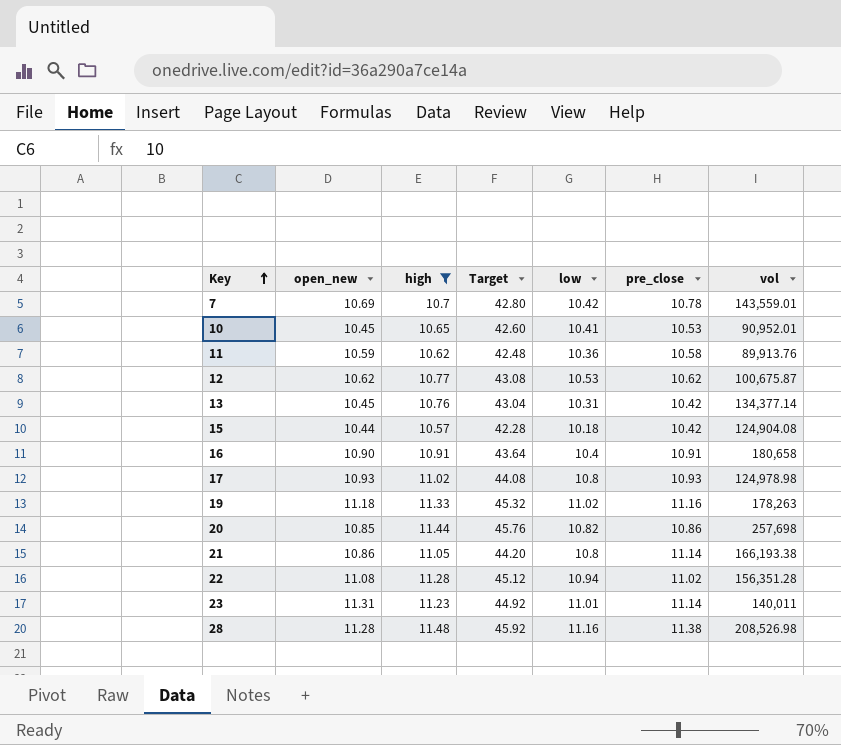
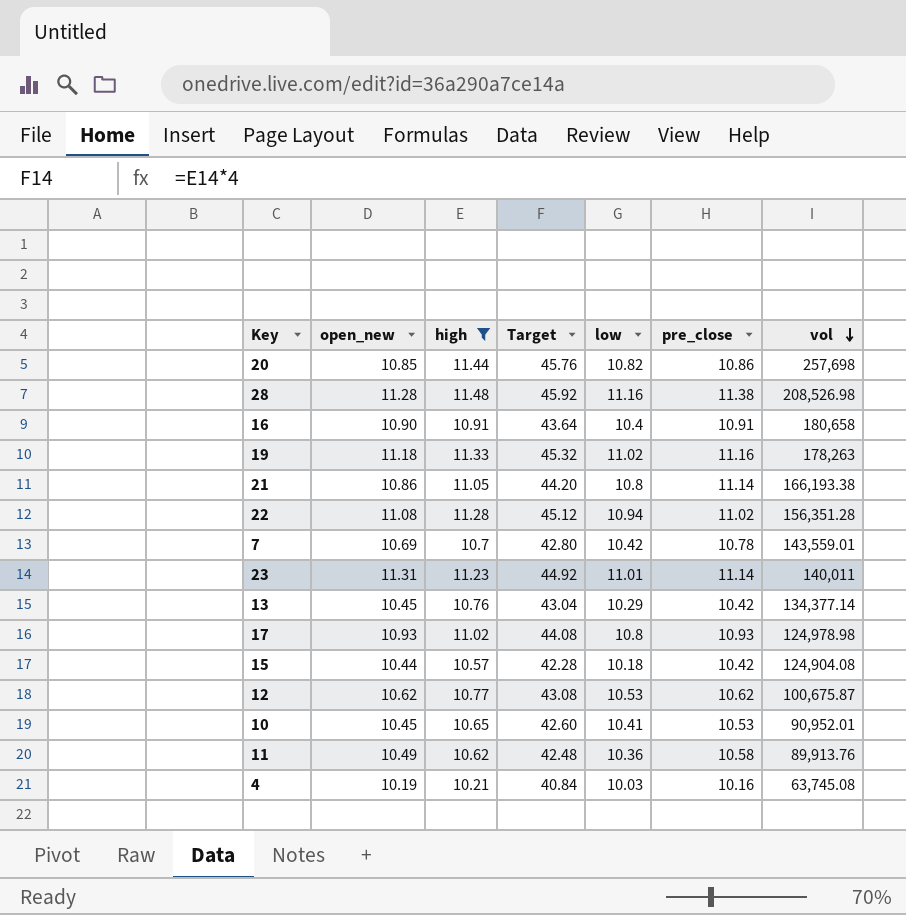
row order: Key ascending -> vol descending
13 | low: 10.31 -> 10.29
11 | open_new: 10.59 -> 10.49
row 4: none -> 10.19 | 10.21 | 40.84 | 10.03 | 10.16 | 63,745.08

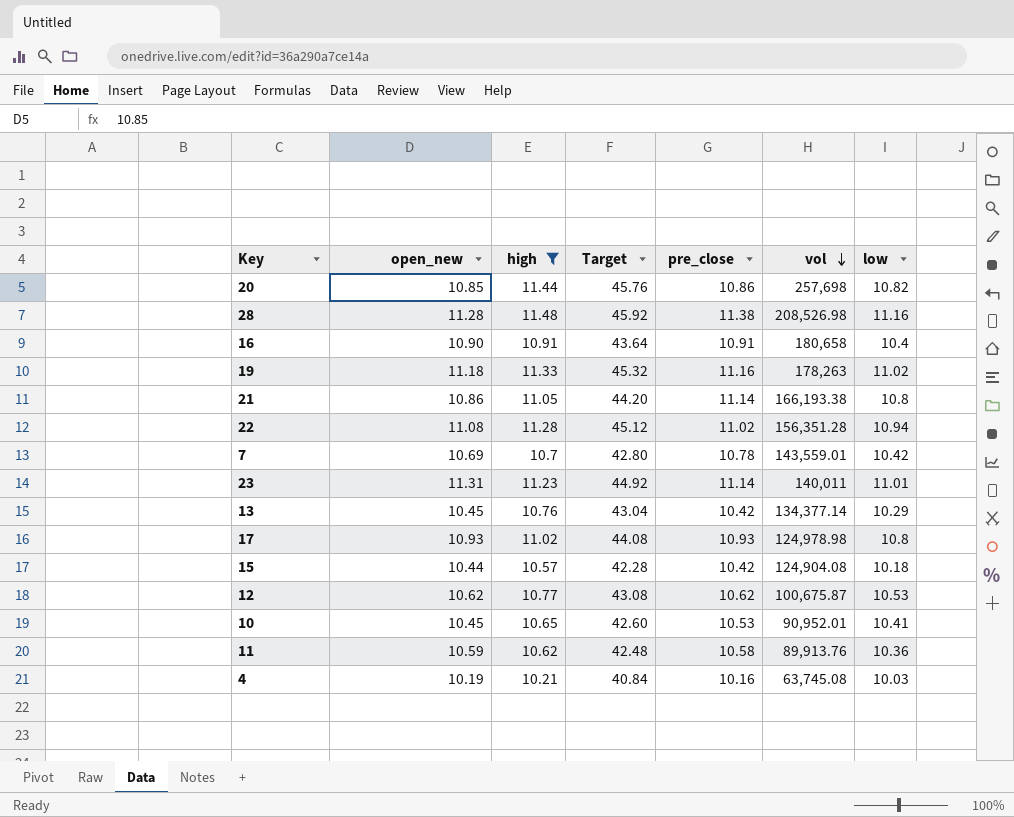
column low | position: 5 -> 7
11 | open_new: 10.49 -> 10.59

